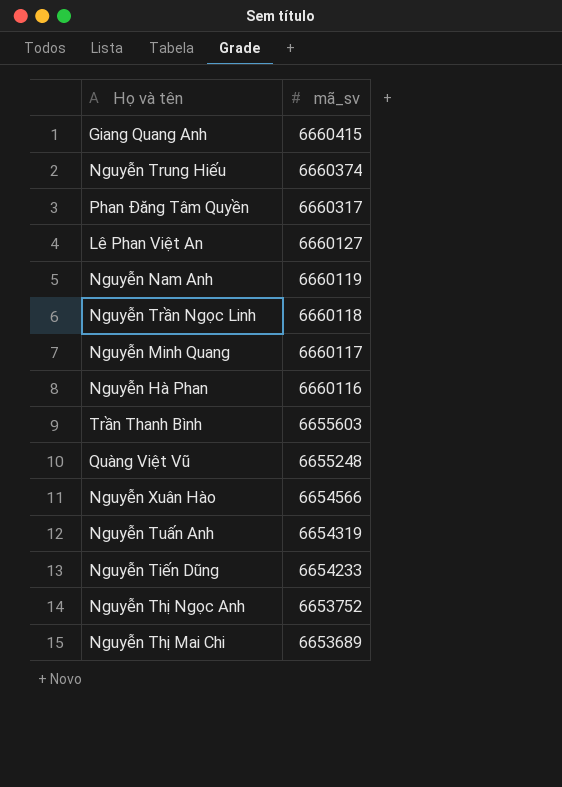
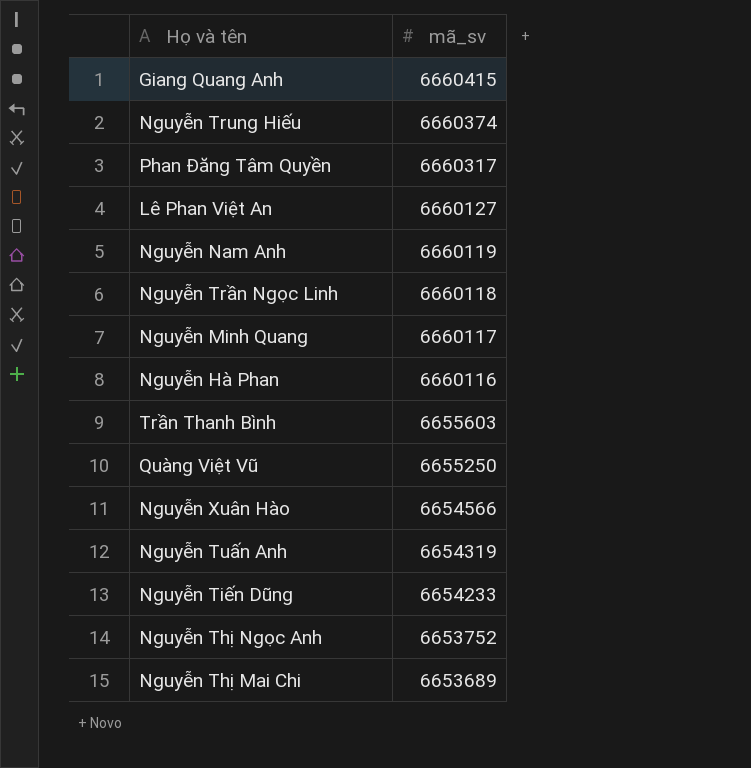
Quàng Việt Vũ | mã_sv: 6655248 -> 6655250

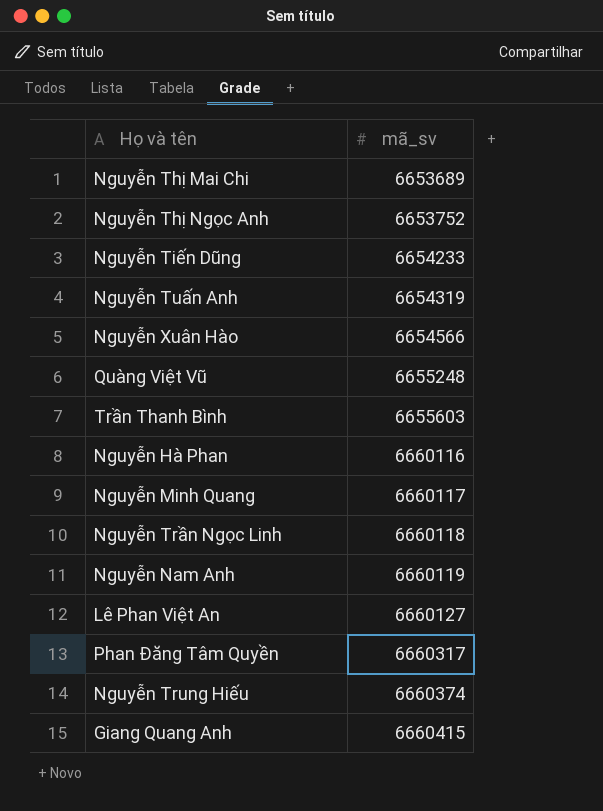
row order: mã_sv descending -> mã_sv ascending
Quàng Việt Vũ | mã_sv: 6655250 -> 6655248

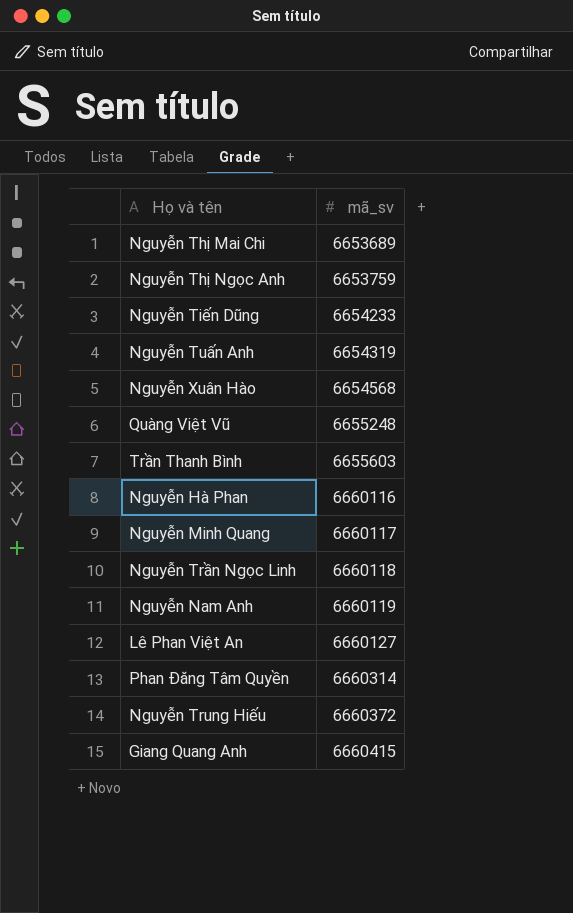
Nguyễn Thị Ngọc Anh | mã_sv: 6653752 -> 6653759
Nguyễn Xuân Hào | mã_sv: 6654566 -> 6654568
Phan Đăng Tâm Quyền | mã_sv: 6660317 -> 6660314
Nguyễn Trung Hiếu | mã_sv: 6660374 -> 6660372

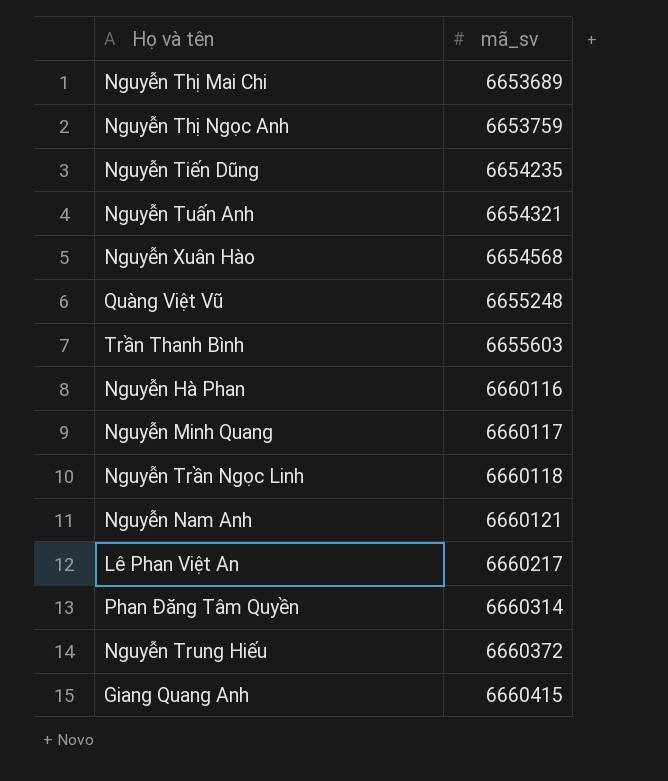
Nguyễn Tiến Dũng | mã_sv: 6654233 -> 6654235
Nguyễn Tuấn Anh | mã_sv: 6654319 -> 6654321
Nguyễn Nam Anh | mã_sv: 6660119 -> 6660121
Lê Phan Việt An | mã_sv: 6660127 -> 6660217

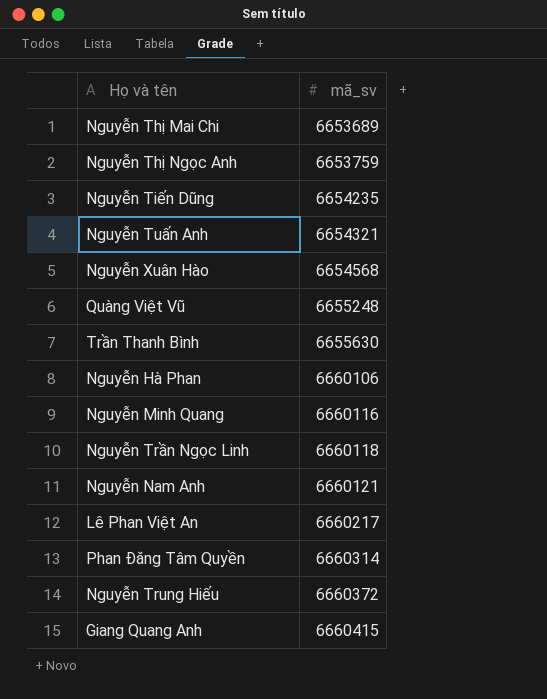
Trần Thanh Bình | mã_sv: 6655603 -> 6655630
Nguyễn Hà Phan | mã_sv: 6660116 -> 6660106
Nguyễn Minh Quang | mã_sv: 6660117 -> 6660116

